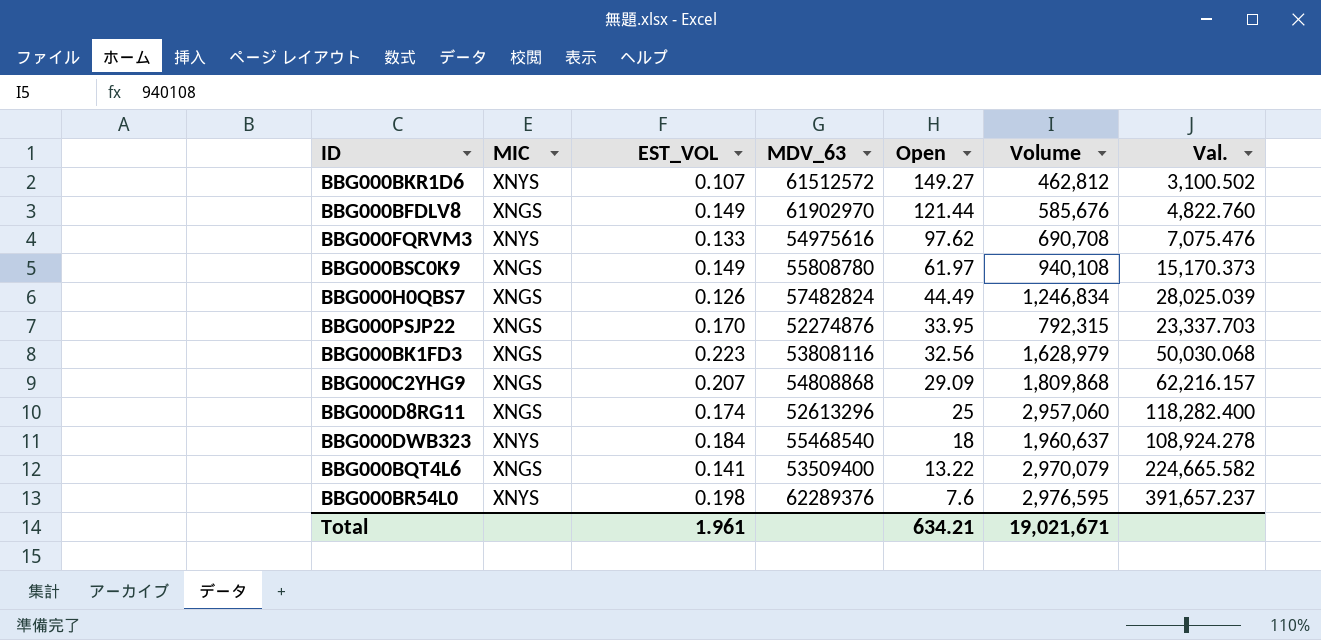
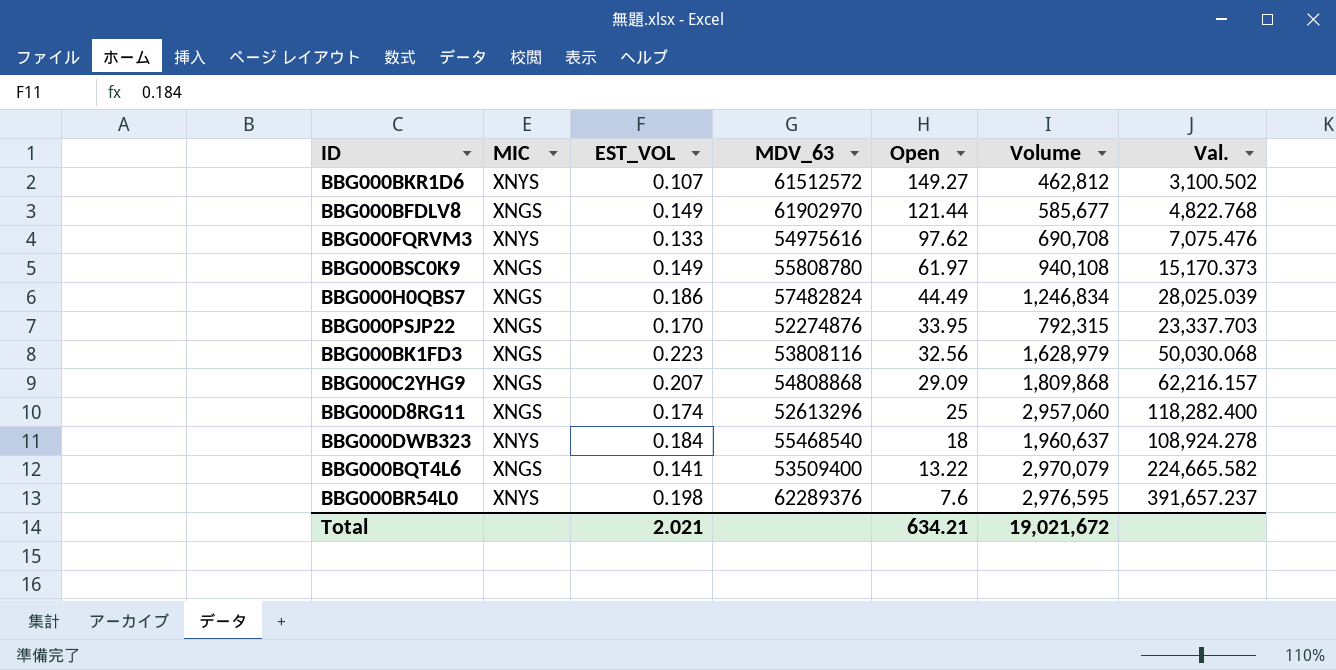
BBG000BFDLV8 | Volume: 585,676 -> 585,677
BBG000BFDLV8 | Val.: 4,822.760 -> 4,822.768
BBG000H0QBS7 | EST_VOL: 0.126 -> 0.186
Total | EST_VOL: 1.961 -> 2.021
Total | Volume: 19,021,671 -> 19,021,672

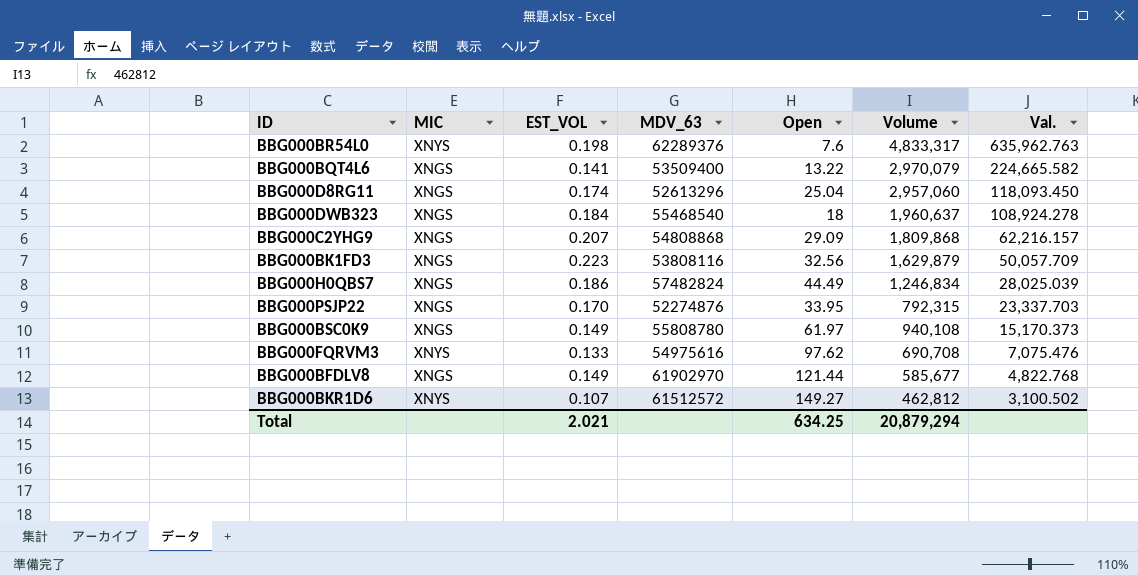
row order: Open descending -> Val. descending
BBG000BR54L0 | Volume: 2,976,595 -> 4,833,317
BBG000BR54L0 | Val.: 391,657.237 -> 635,962.763
BBG000D8RG11 | Open: 25 -> 25.04
BBG000D8RG11 | Val.: 118,282.400 -> 118,093.450
BBG000DWB323 | MIC: XNYS -> XNGS
BBG000BK1FD3 | Volume: 1,628,979 -> 1,629,879
BBG000BK1FD3 | Val.: 50,030.068 -> 50,057.709
Total | Open: 634.21 -> 634.25
Total | Volume: 19,021,672 -> 20,879,294

